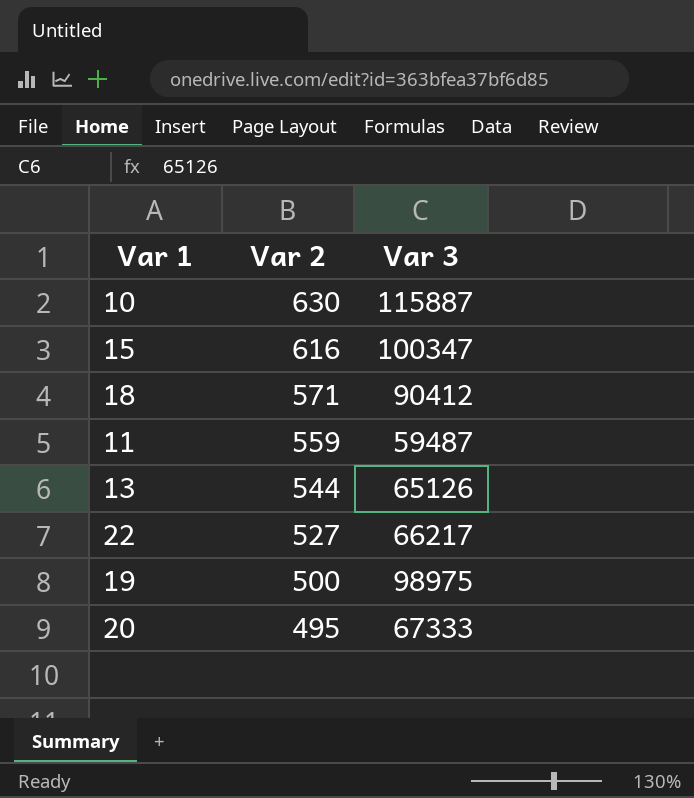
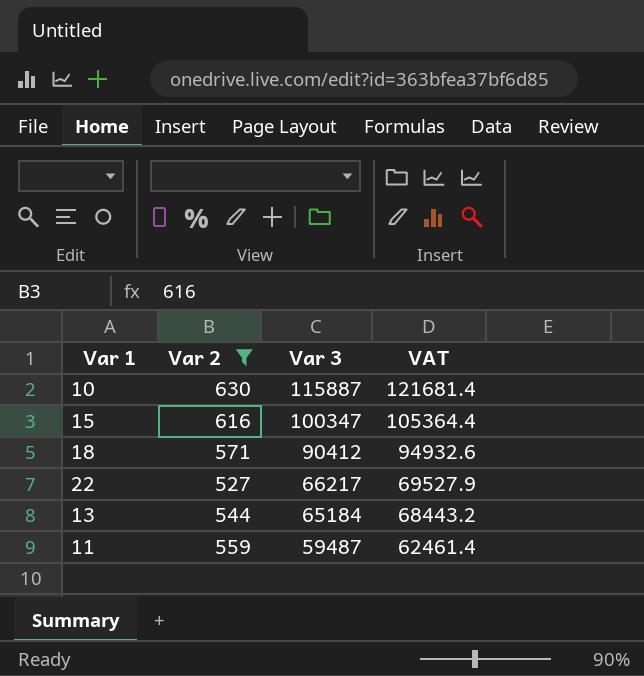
filter: none -> Var 2 >= 527
row order: Var 2 descending -> Var 3 descending
column VAT | formula: none -> [Var 3] * 1.05
13 | Var 3: 65126 -> 65184

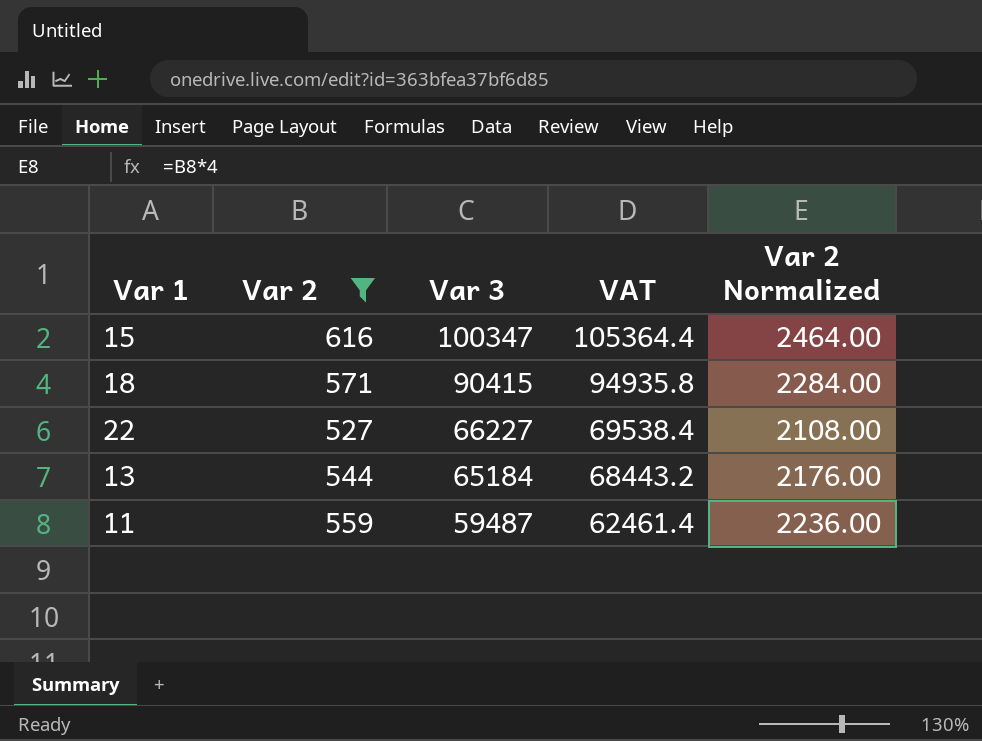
column Var 2 Normalized | formula: none -> [Var 2] * 4
row 10: 630 | 115887 | 121681.4 -> none
18 | Var 3: 90412 -> 90415
18 | VAT: 94932.6 -> 94935.8
22 | Var 3: 66217 -> 66227
22 | VAT: 69527.9 -> 69538.4

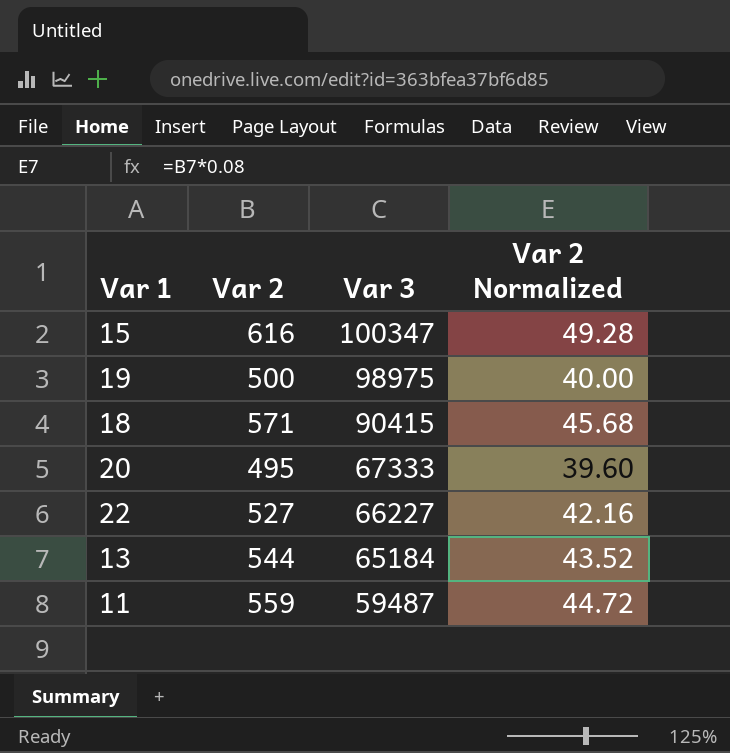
filter: Var 2 >= 527 -> none
column VAT | formula: [Var 3] * 1.05 -> none
column Var 2 Normalized | formula: [Var 2] * 4 -> [Var 2] * 0.08

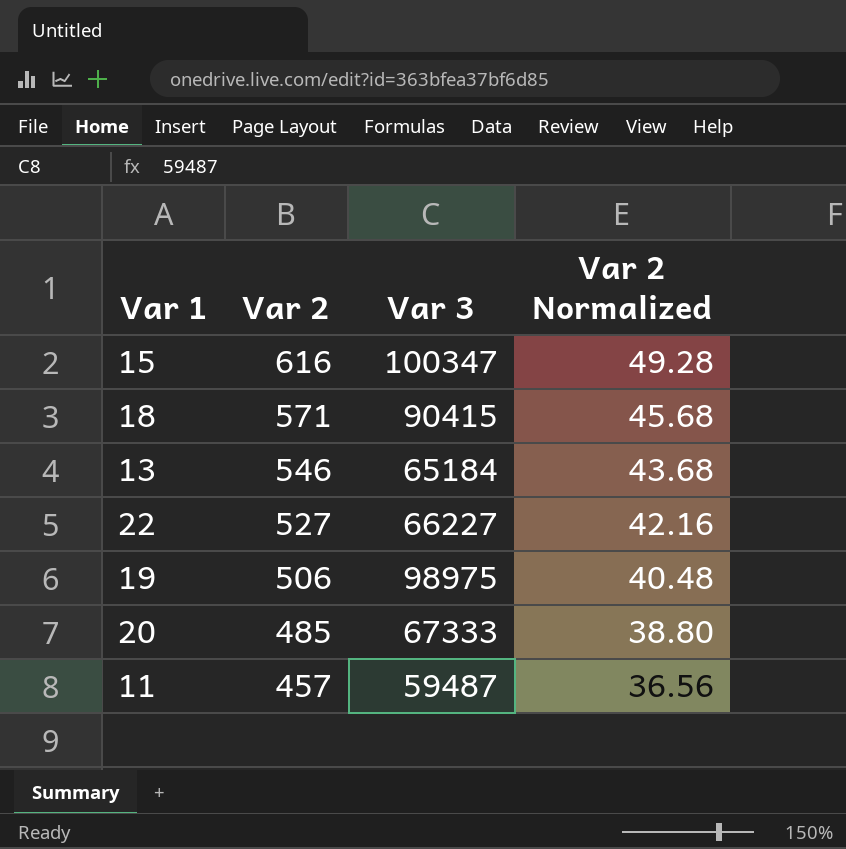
row order: Var 3 descending -> Var 2 descending
13 | Var 2: 544 -> 546
13 | Var 2 Normalized: 43.52 -> 43.68
19 | Var 2: 500 -> 506
19 | Var 2 Normalized: 40.00 -> 40.48
20 | Var 2: 495 -> 485
20 | Var 2 Normalized: 39.60 -> 38.80
11 | Var 2: 559 -> 457
11 | Var 2 Normalized: 44.72 -> 36.56

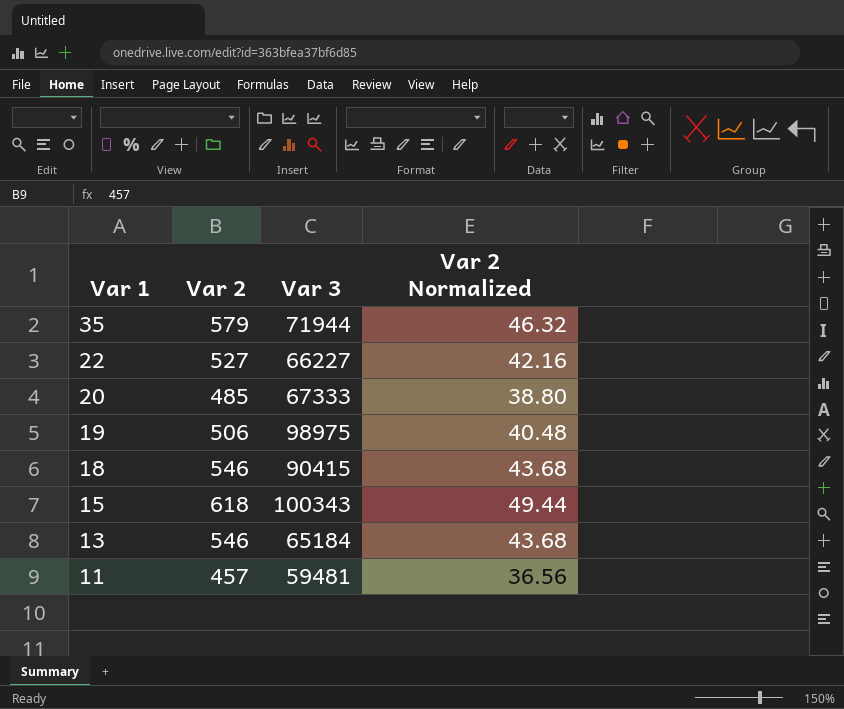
row order: Var 2 descending -> Var 1 descending
row 35: none -> 579 | 71944 | 46.32
18 | Var 2: 571 -> 546
18 | Var 2 Normalized: 45.68 -> 43.68
15 | Var 2: 616 -> 618
15 | Var 3: 100347 -> 100343
15 | Var 2 Normalized: 49.28 -> 49.44
11 | Var 3: 59487 -> 59481

